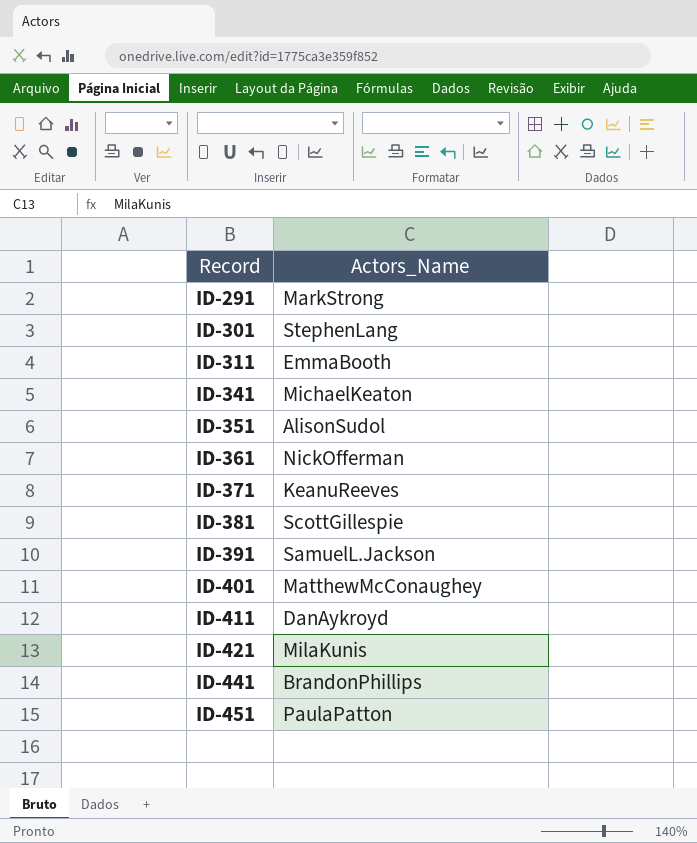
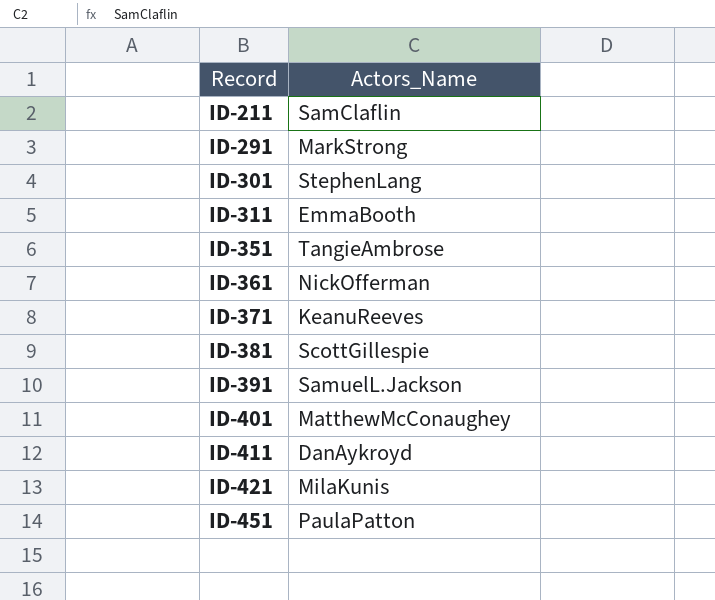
row ID-341: MichaelKeaton -> none
row ID-441: BrandonPhillips -> none
row ID-211: none -> SamClaflin
ID-351 | Actors_Name: AlisonSudol -> TangieAmbrose

